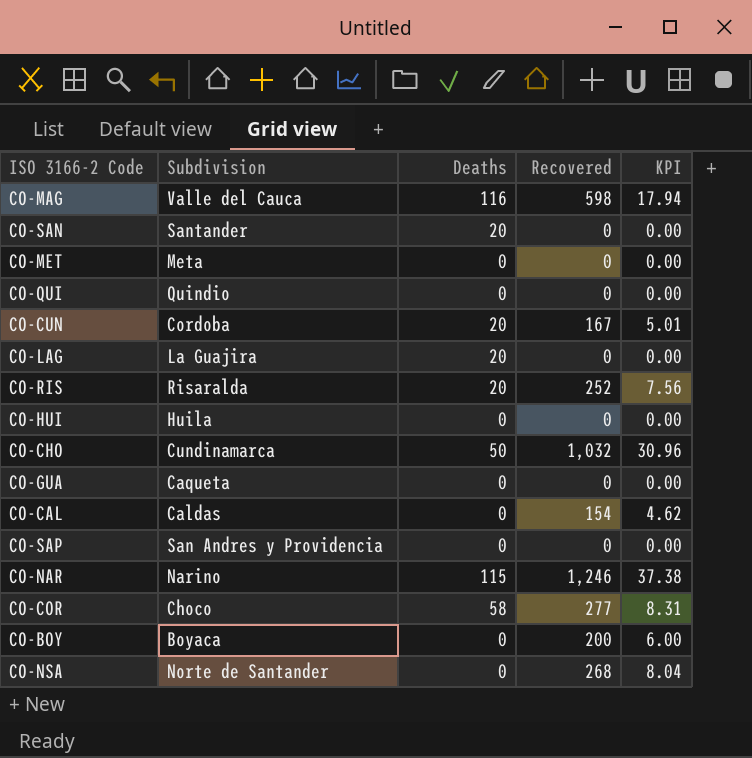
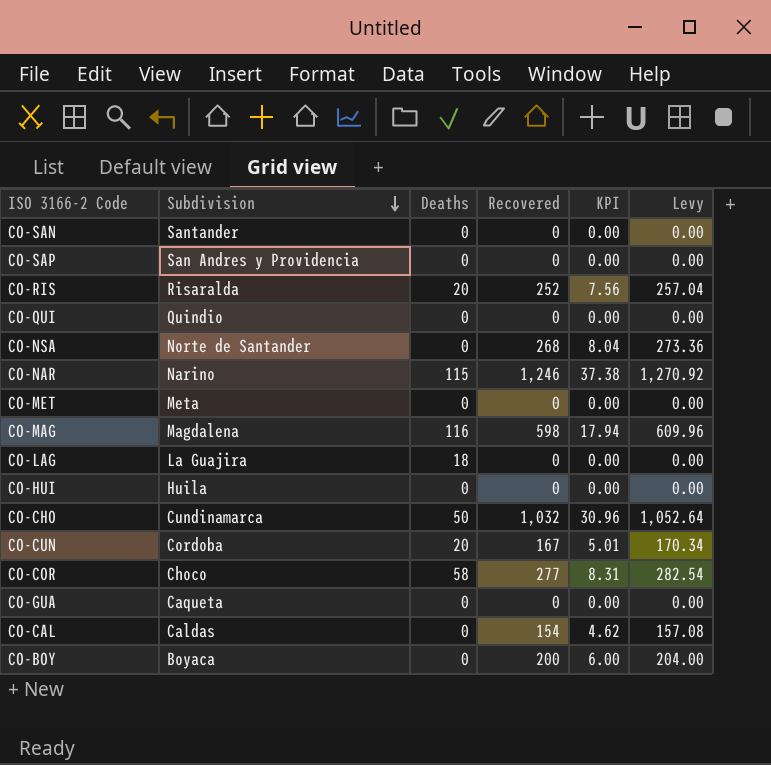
row order: none -> Subdivision descending
column Levy | formula: none -> [Recovered] * 1.02
CO-SAN | Deaths: 20 -> 0
CO-MAG | Subdivision: Valle del Cauca -> Magdalena
CO-LAG | Deaths: 20 -> 18

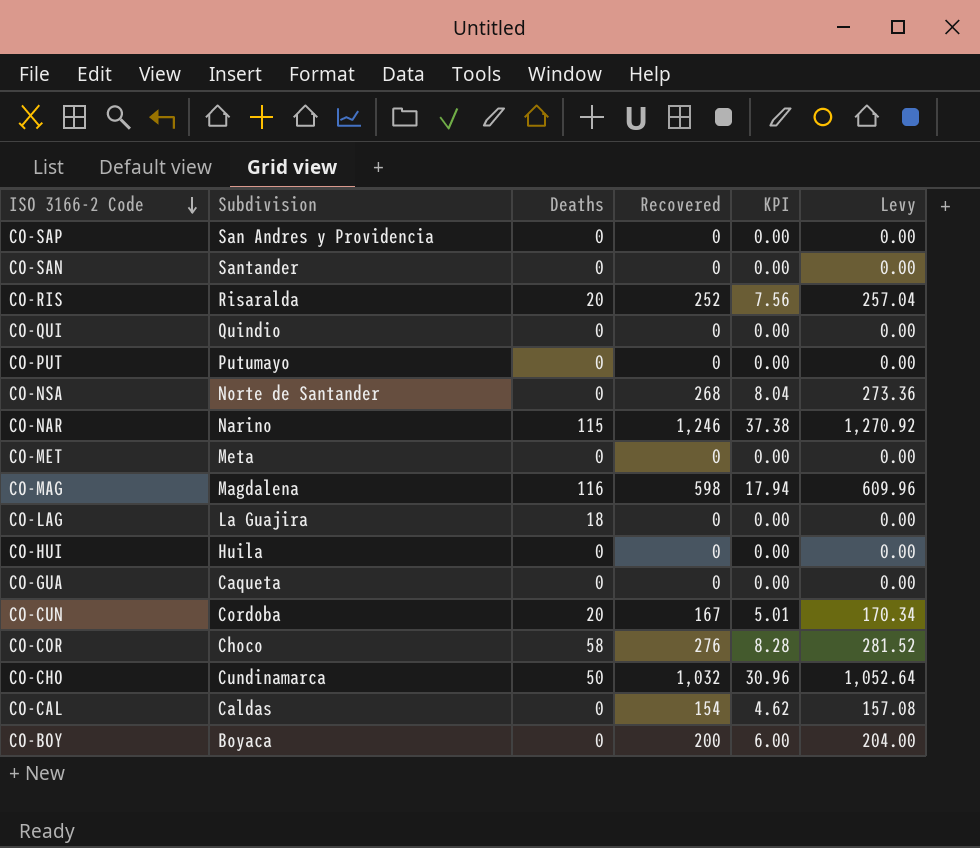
row order: Subdivision descending -> ISO 3166-2 Code descending
row CO-PUT: none -> Putumayo | 0 | 0 | 0.00 | 0.00
CO-COR | Recovered: 277 -> 276
CO-COR | KPI: 8.31 -> 8.28
CO-COR | Levy: 282.54 -> 281.52

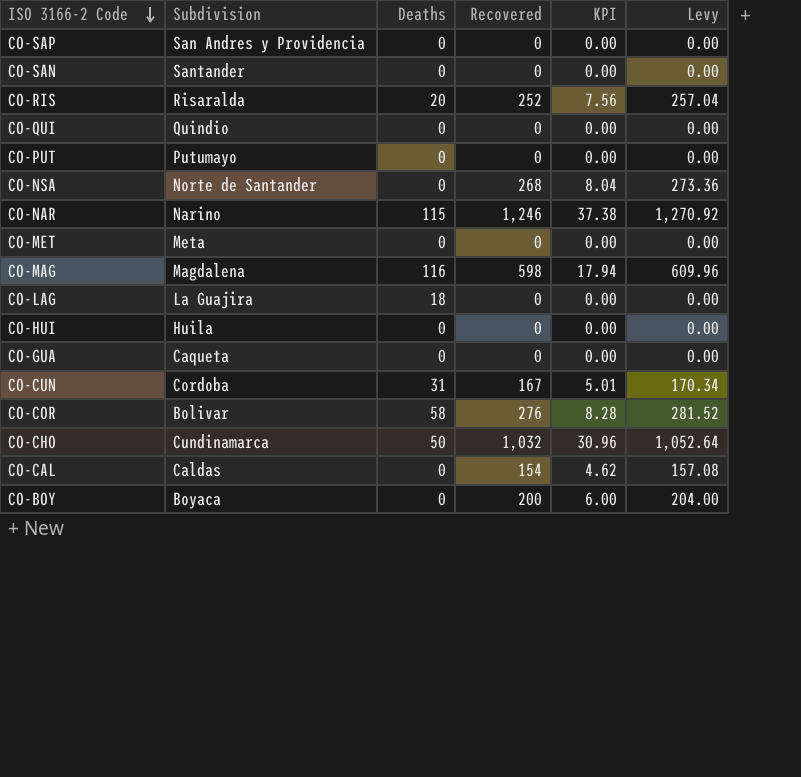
CO-CUN | Deaths: 20 -> 31
CO-COR | Subdivision: Choco -> Bolivar

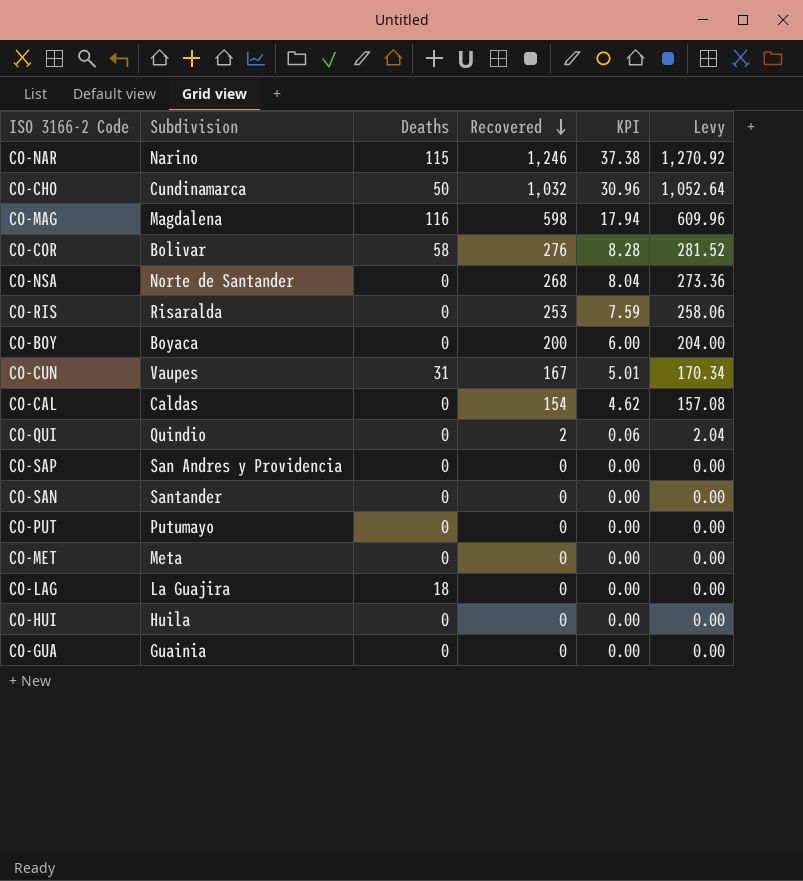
row order: ISO 3166-2 Code descending -> Recovered descending
CO-RIS | Deaths: 20 -> 0
CO-RIS | Recovered: 252 -> 253
CO-RIS | KPI: 7.56 -> 7.59
CO-RIS | Levy: 257.04 -> 258.06
CO-CUN | Subdivision: Cordoba -> Vaupes
CO-QUI | Recovered: 0 -> 2
CO-QUI | KPI: 0.00 -> 0.06
CO-QUI | Levy: 0.00 -> 2.04
CO-GUA | Subdivision: Caqueta -> Guainia

